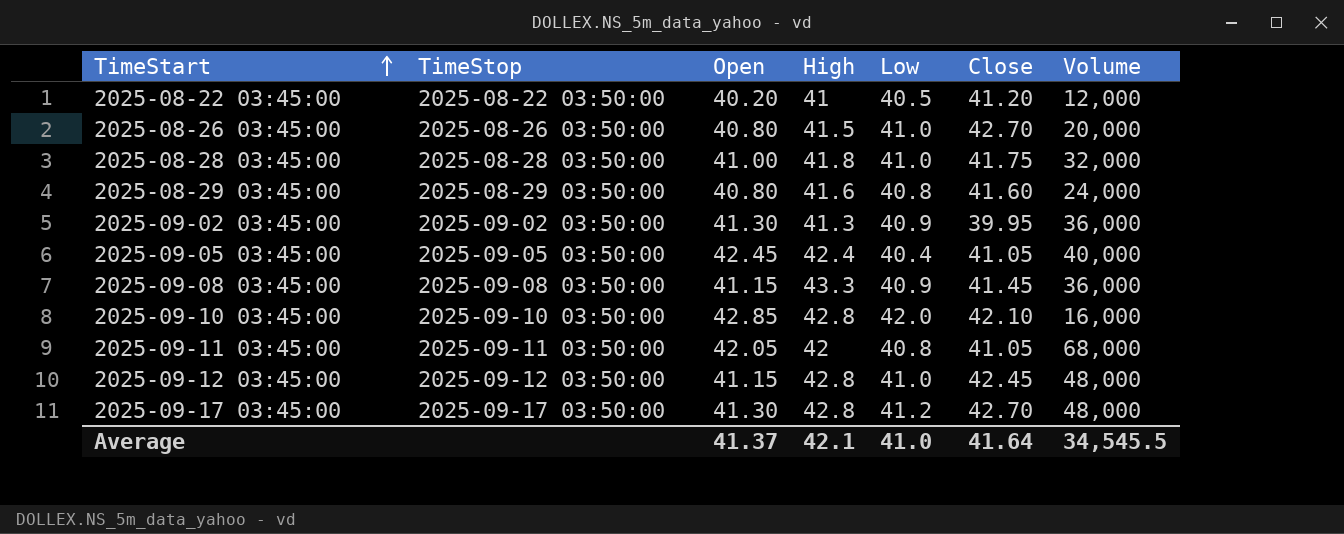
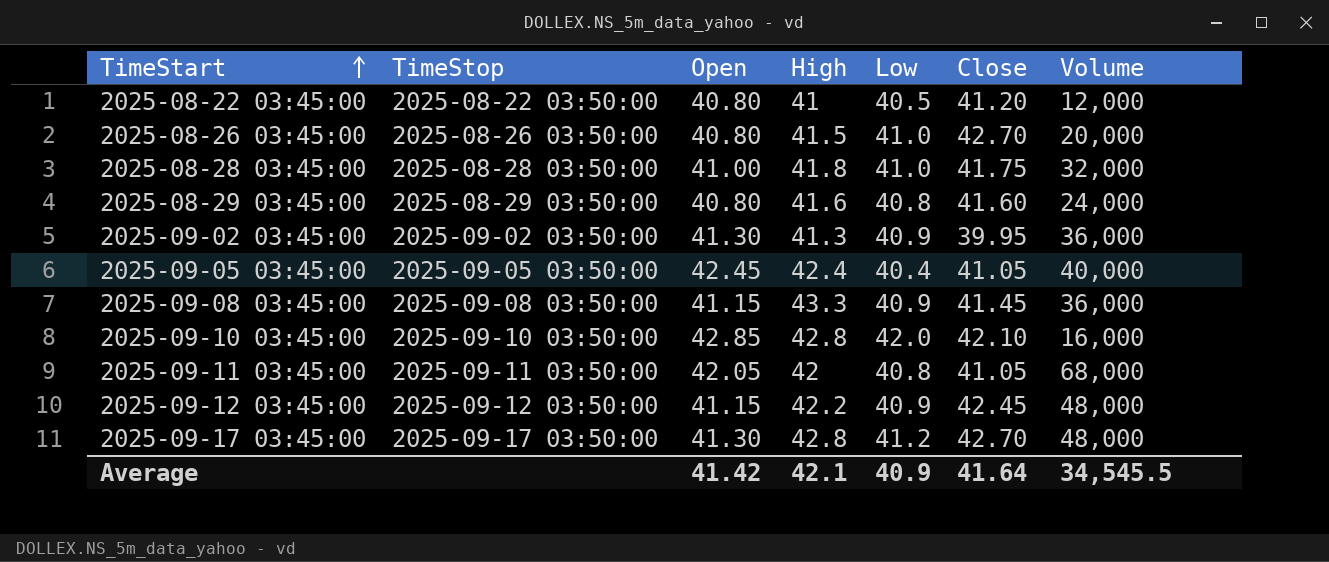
2025-08-22 03:45:00 | Open: 40.20 -> 40.80
2025-09-12 03:45:00 | High: 42.8 -> 42.2
2025-09-12 03:45:00 | Low: 41.0 -> 40.9
Average | Open: 41.37 -> 41.42
Average | Low: 41.0 -> 40.9

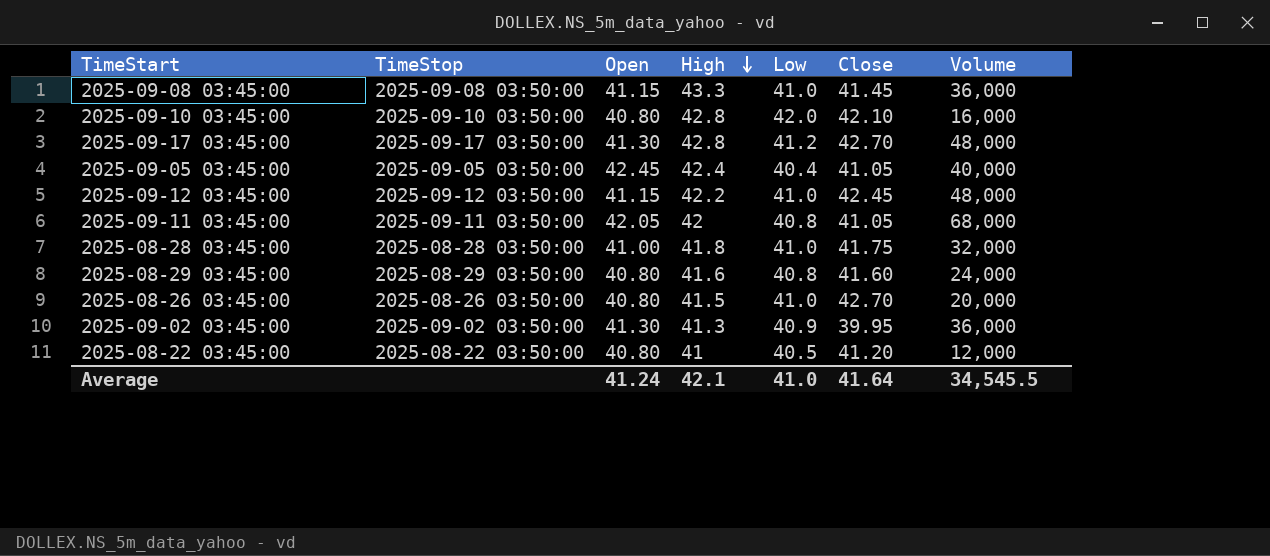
row order: TimeStart ascending -> High descending
2025-09-08 03:45:00 | Low: 40.9 -> 41.0
2025-09-10 03:45:00 | Open: 42.85 -> 40.80
2025-09-12 03:45:00 | Low: 40.9 -> 41.0
Average | Open: 41.42 -> 41.24
Average | Low: 40.9 -> 41.0

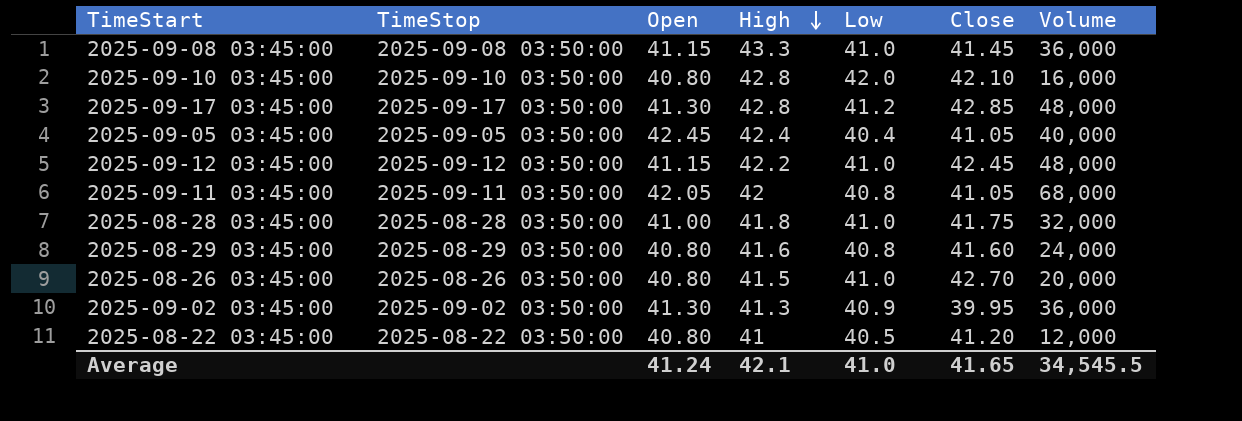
2025-09-17 03:45:00 | Close: 42.70 -> 42.85
Average | Close: 41.64 -> 41.65

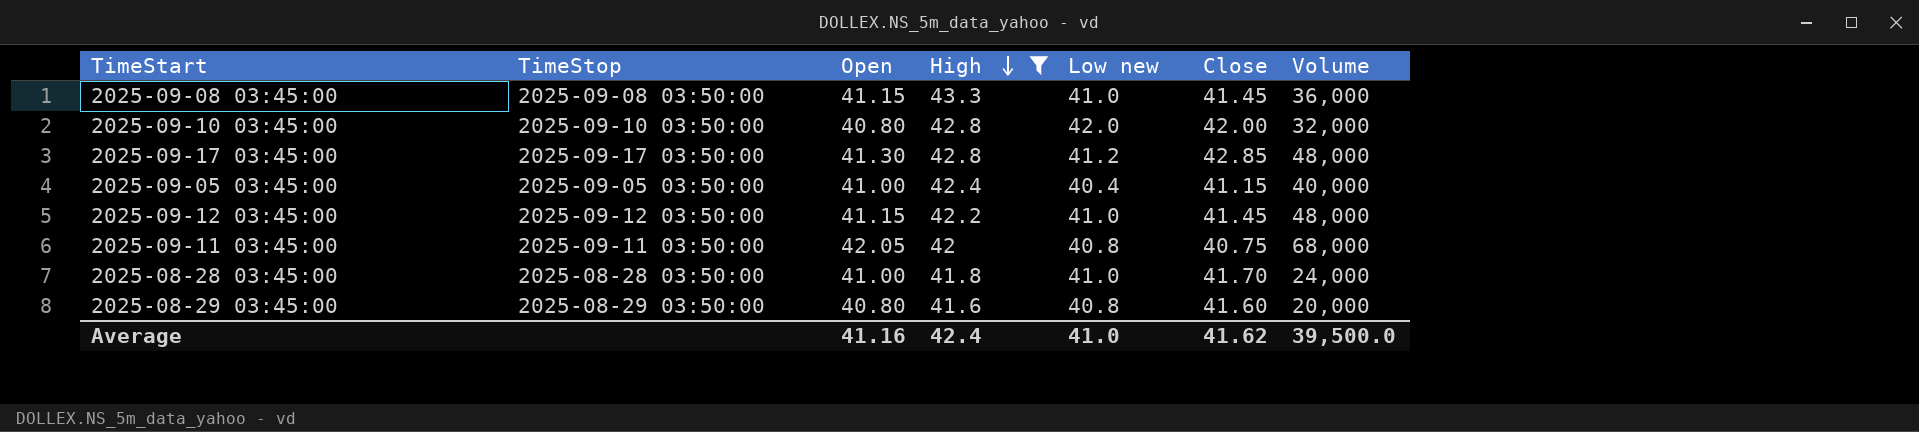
filter: none -> High >= 41.6
column name: Low -> Low new
2025-09-10 03:45:00 | Close: 42.10 -> 42.00
2025-09-10 03:45:00 | Volume: 16,000 -> 32,000
2025-09-05 03:45:00 | Open: 42.45 -> 41.00
2025-09-05 03:45:00 | Close: 41.05 -> 41.15
2025-09-12 03:45:00 | Close: 42.45 -> 41.45
2025-09-11 03:45:00 | Close: 41.05 -> 40.75
2025-08-28 03:45:00 | Close: 41.75 -> 41.70
2025-08-28 03:45:00 | Volume: 32,000 -> 24,000
2025-08-29 03:45:00 | Volume: 24,000 -> 20,000
Average | Open: 41.24 -> 41.16
Average | High: 42.1 -> 42.4
Average | Close: 41.65 -> 41.62
Average | Volume: 34,545.5 -> 39,500.0

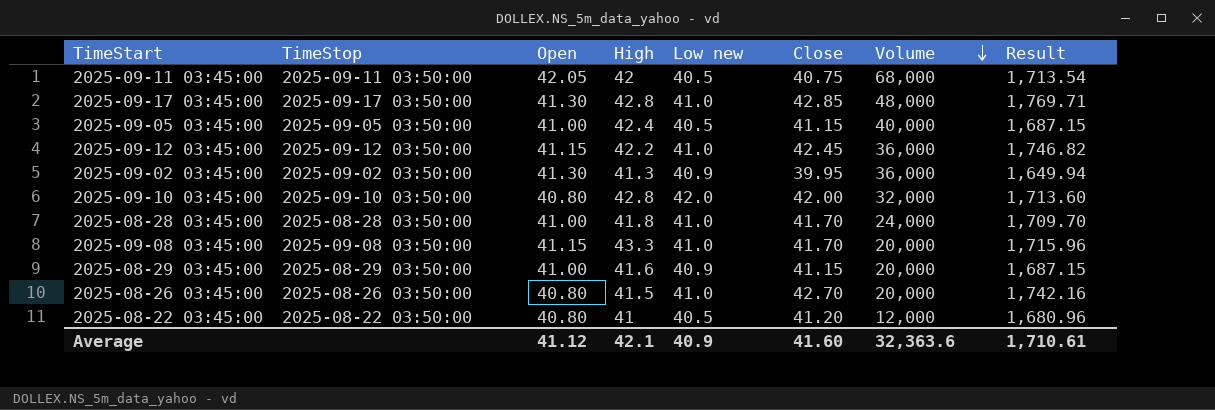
filter: High >= 41.6 -> none
row order: High descending -> Volume descending
column Result | formula: none -> [Open] * [Close]
2025-09-11 03:45:00 | Low new: 40.8 -> 40.5
2025-09-17 03:45:00 | Low new: 41.2 -> 41.0
2025-09-05 03:45:00 | Low new: 40.4 -> 40.5
2025-09-12 03:45:00 | Close: 41.45 -> 42.45
2025-09-12 03:45:00 | Volume: 48,000 -> 36,000
2025-09-08 03:45:00 | Close: 41.45 -> 41.70
2025-09-08 03:45:00 | Volume: 36,000 -> 20,000
2025-08-29 03:45:00 | Open: 40.80 -> 41.00
2025-08-29 03:45:00 | Low new: 40.8 -> 40.9
2025-08-29 03:45:00 | Close: 41.60 -> 41.15
Average | Open: 41.16 -> 41.12
Average | High: 42.4 -> 42.1
Average | Low new: 41.0 -> 40.9
Average | Close: 41.62 -> 41.60
Average | Volume: 39,500.0 -> 32,363.6

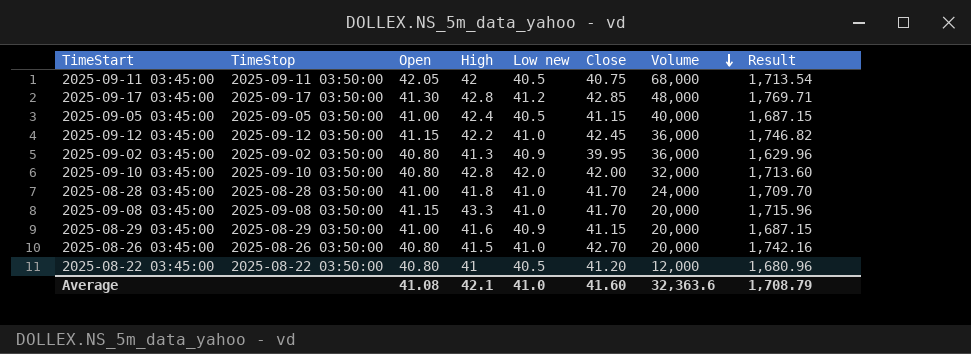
2025-09-17 03:45:00 | Low new: 41.0 -> 41.2
2025-09-02 03:45:00 | Open: 41.30 -> 40.80
2025-09-02 03:45:00 | Result: 1,649.94 -> 1,629.96
Average | Open: 41.12 -> 41.08
Average | Low new: 40.9 -> 41.0
Average | Result: 1,710.61 -> 1,708.79

